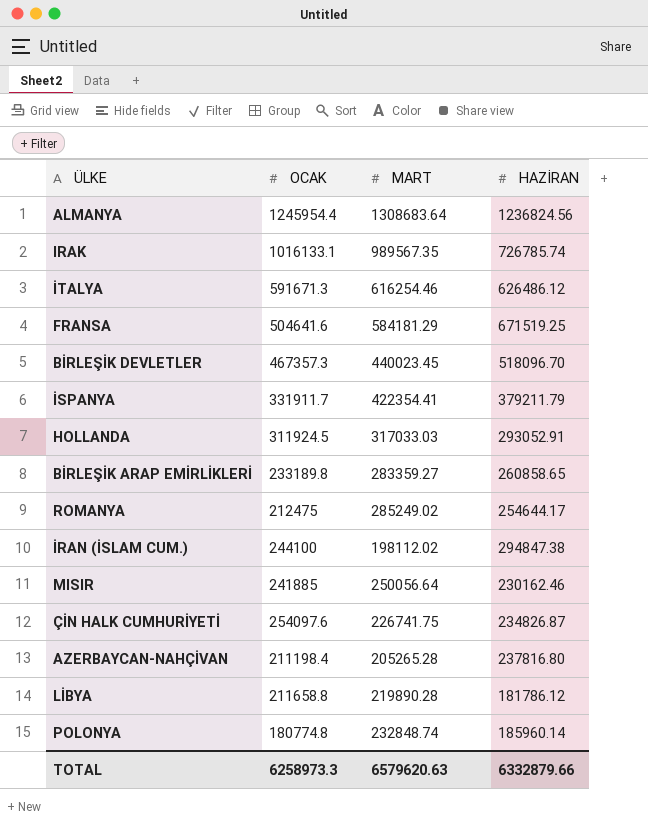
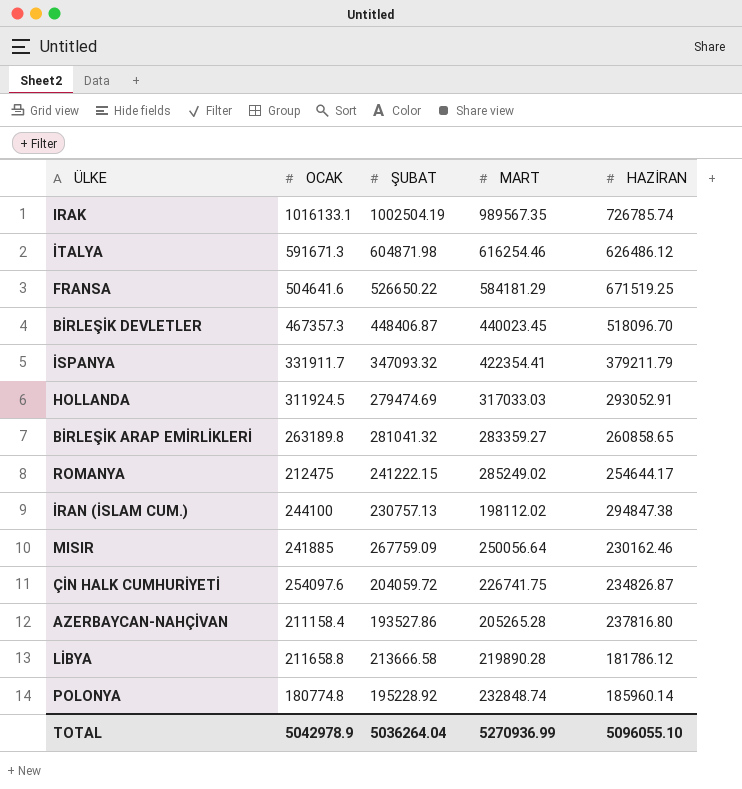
column ŞUBAT | position: none -> 3
row ALMANYA: 1245954.4 | 1308683.64 | 1236824.56 -> none
BİRLEŞİK ARAP EMİRLİKLERİ | OCAK: 233189.8 -> 263189.8
AZERBAYCAN-NAHÇİVAN | OCAK: 211198.4 -> 211158.4
TOTAL | OCAK: 6258973.3 -> 5042978.9
TOTAL | MART: 6579620.63 -> 5270936.99
TOTAL | HAZİRAN: 6332879.66 -> 5096055.10

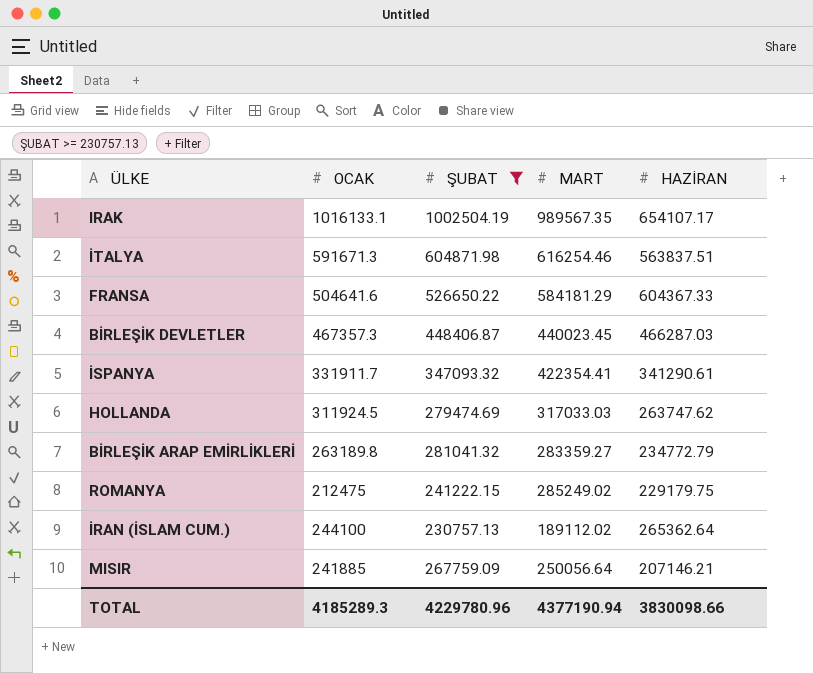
filter: none -> ŞUBAT >= 230757.13
IRAK | HAZİRAN: 726785.74 -> 654107.17
İTALYA | HAZİRAN: 626486.12 -> 563837.51
FRANSA | HAZİRAN: 671519.25 -> 604367.33
BİRLEŞİK DEVLETLER | HAZİRAN: 518096.70 -> 466287.03
İSPANYA | HAZİRAN: 379211.79 -> 341290.61
HOLLANDA | HAZİRAN: 293052.91 -> 263747.62
BİRLEŞİK ARAP EMİRLİKLERİ | HAZİRAN: 260858.65 -> 234772.79
ROMANYA | HAZİRAN: 254644.17 -> 229179.75
İRAN (İSLAM CUM.) | MART: 198112.02 -> 189112.02
İRAN (İSLAM CUM.) | HAZİRAN: 294847.38 -> 265362.64
MISIR | HAZİRAN: 230162.46 -> 207146.21
TOTAL | OCAK: 5042978.9 -> 4185289.3
TOTAL | ŞUBAT: 5036264.04 -> 4229780.96
TOTAL | MART: 5270936.99 -> 4377190.94
TOTAL | HAZİRAN: 5096055.10 -> 3830098.66

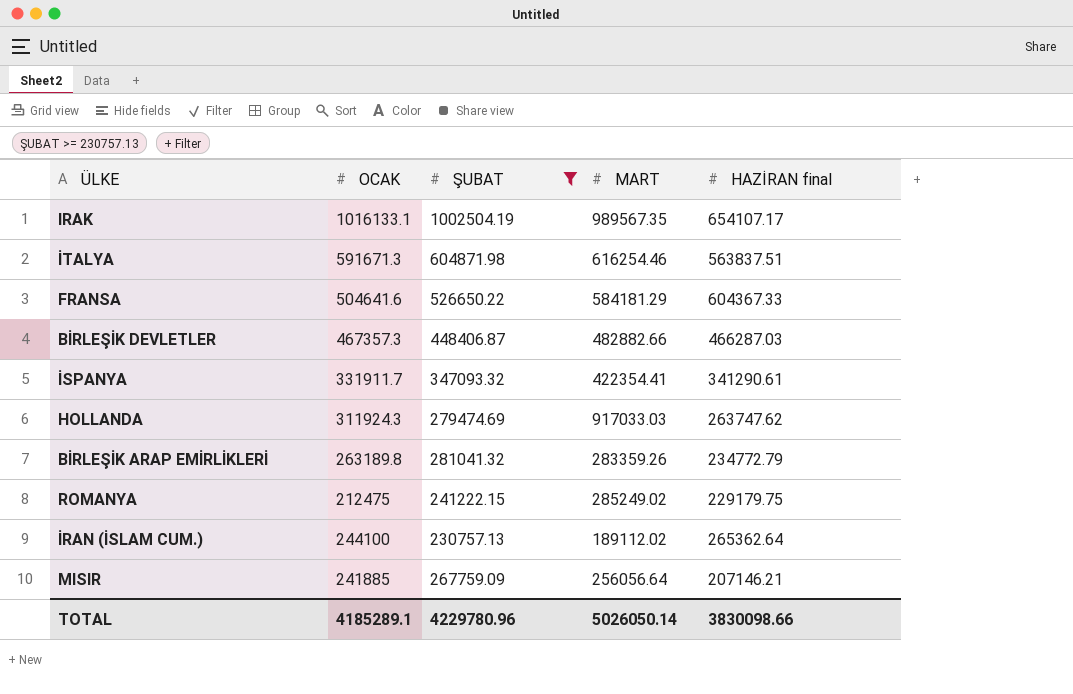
column name: HAZİRAN -> HAZİRAN final
BİRLEŞİK DEVLETLER | MART: 440023.45 -> 482882.66
HOLLANDA | OCAK: 311924.5 -> 311924.3
HOLLANDA | MART: 317033.03 -> 917033.03
BİRLEŞİK ARAP EMİRLİKLERİ | MART: 283359.27 -> 283359.26
MISIR | MART: 250056.64 -> 256056.64
TOTAL | OCAK: 4185289.3 -> 4185289.1
TOTAL | MART: 4377190.94 -> 5026050.14

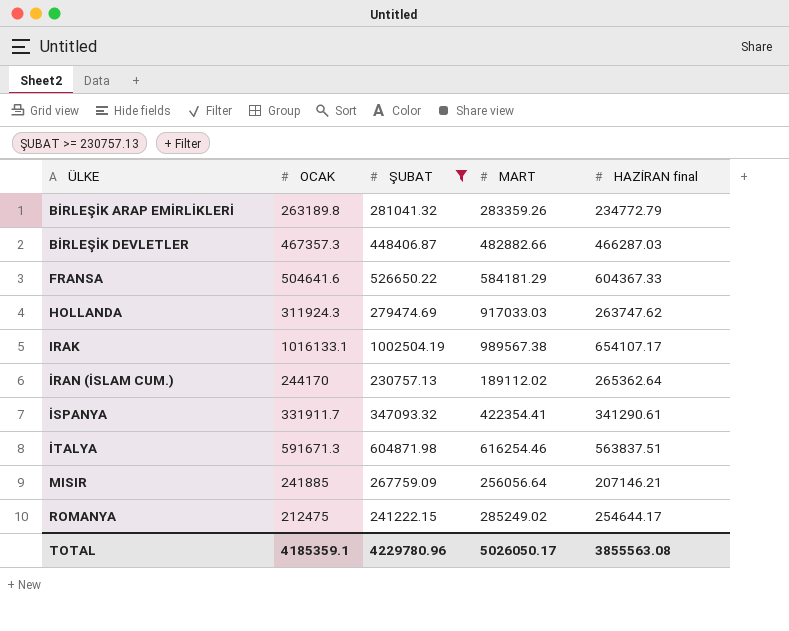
row order: none -> ÜLKE ascending
IRAK | MART: 989567.35 -> 989567.38
İRAN (İSLAM CUM.) | OCAK: 244100 -> 244170
ROMANYA | HAZİRAN final: 229179.75 -> 254644.17
TOTAL | OCAK: 4185289.1 -> 4185359.1
TOTAL | MART: 5026050.14 -> 5026050.17
TOTAL | HAZİRAN final: 3830098.66 -> 3855563.08

